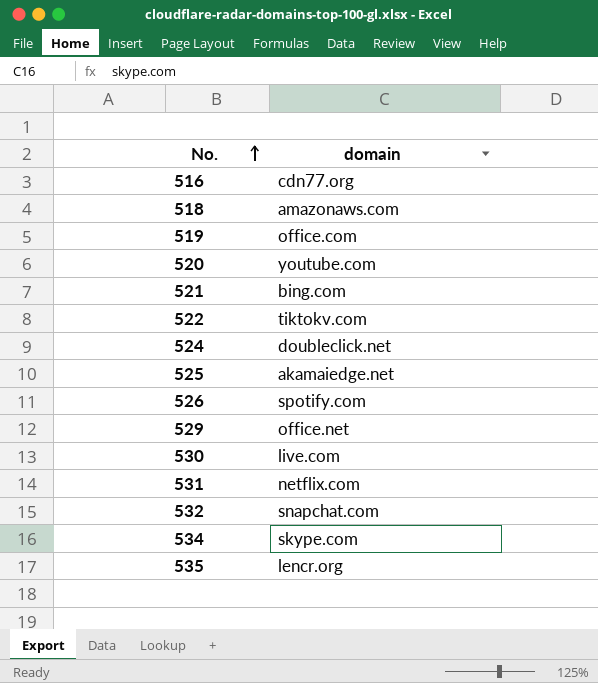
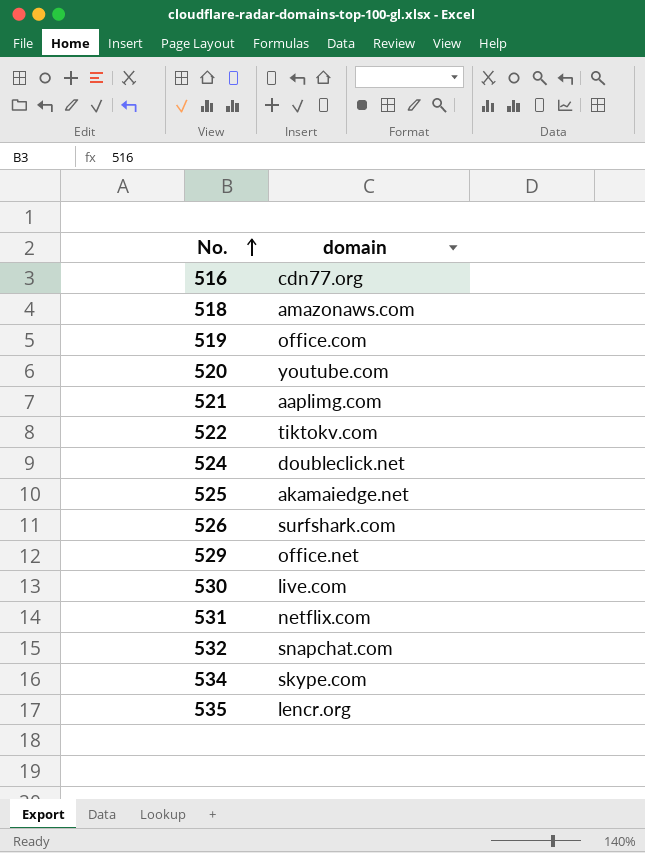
521 | domain: bing.com -> aaplimg.com
526 | domain: spotify.com -> surfshark.com

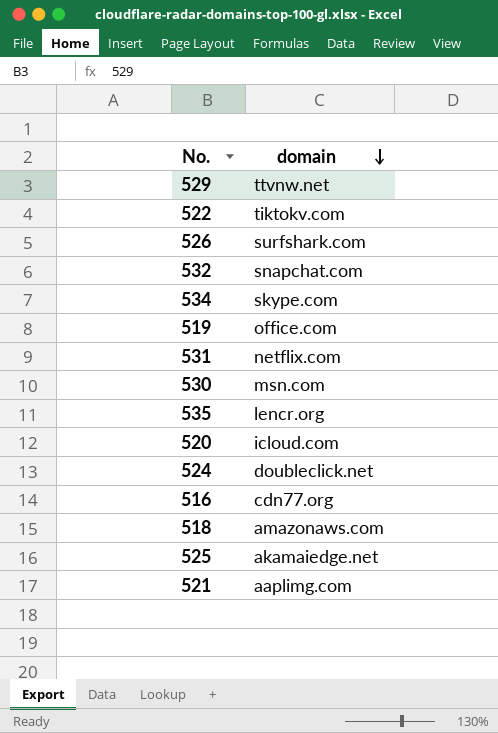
row order: No. ascending -> domain descending
529 | domain: office.net -> ttvnw.net
530 | domain: live.com -> msn.com
520 | domain: youtube.com -> icloud.com

